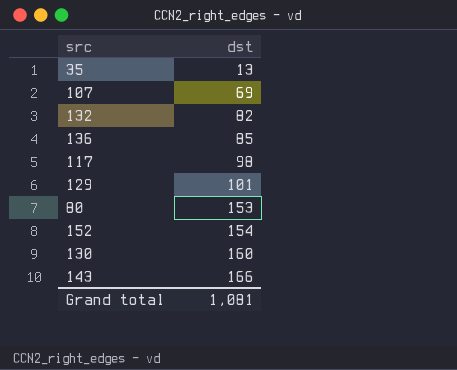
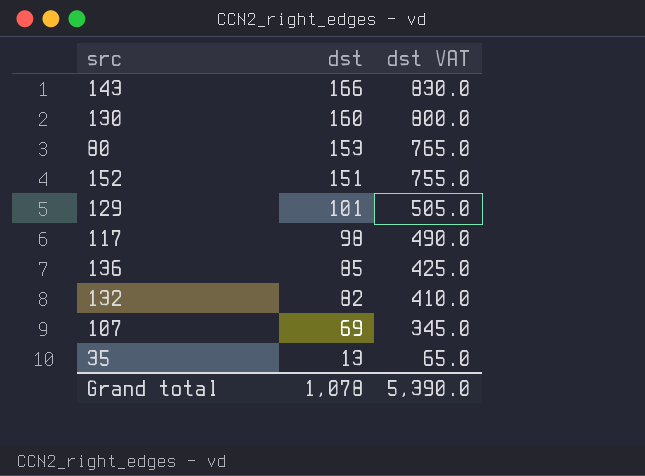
row order: dst ascending -> dst descending
column dst VAT | formula: none -> [dst] * 5
152 | dst: 154 -> 151
Grand total | dst: 1,081 -> 1,078

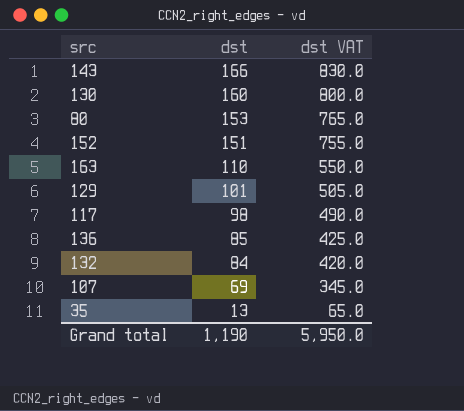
row 163: none -> 110 | 550.0
132 | dst: 82 -> 84
132 | dst VAT: 410.0 -> 420.0
Grand total | dst: 1,078 -> 1,190
Grand total | dst VAT: 5,390.0 -> 5,950.0

